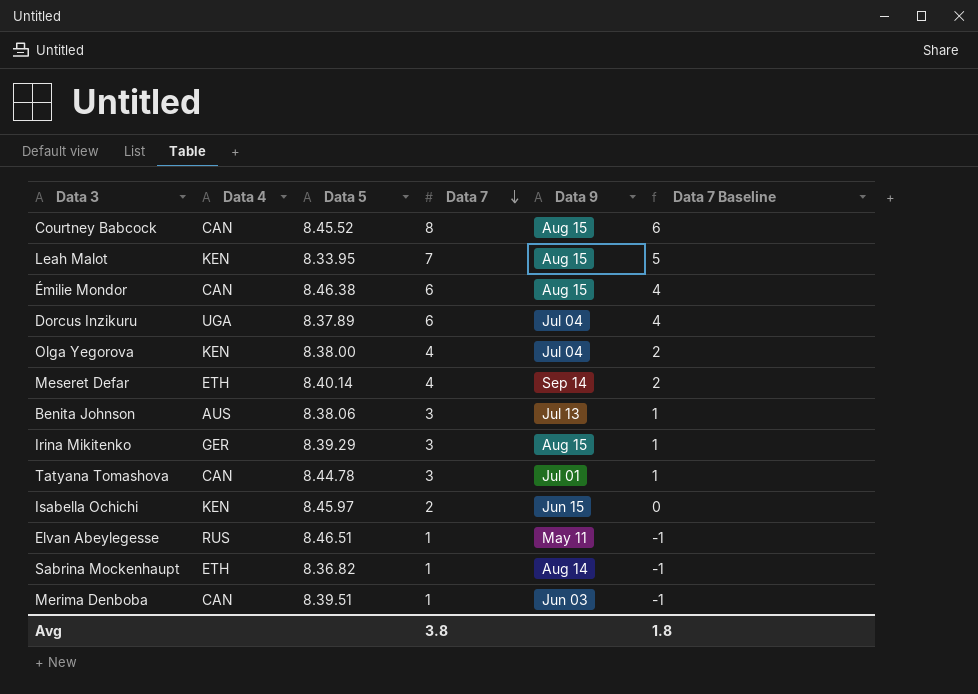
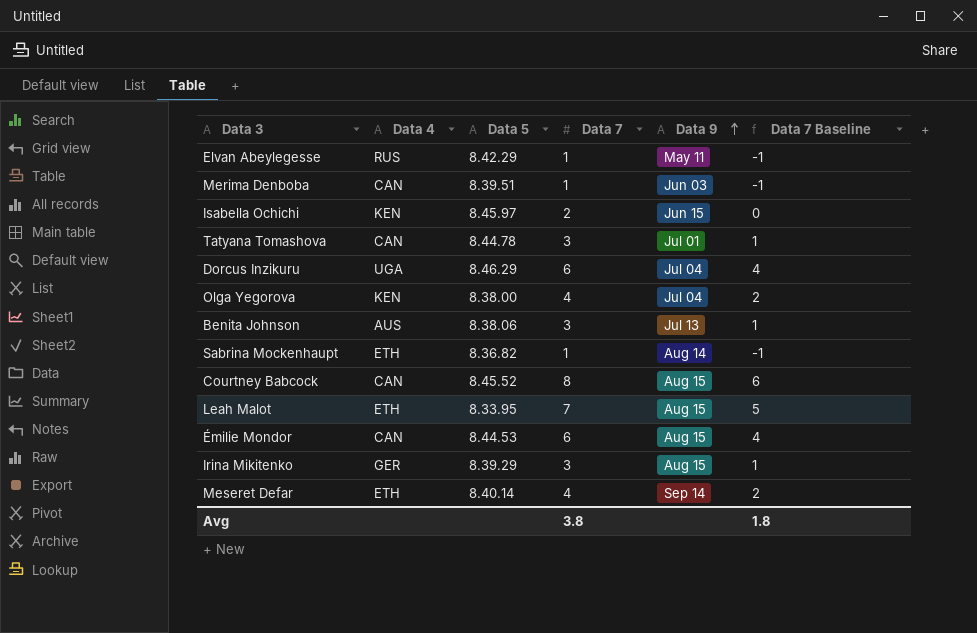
row order: Data 7 descending -> Data 9 ascending
Elvan Abeylegesse | Data 5: 8.46.51 -> 8.42.29
Dorcus Inzikuru | Data 5: 8.37.89 -> 8.46.29
Leah Malot | Data 4: KEN -> ETH
Émilie Mondor | Data 5: 8.46.38 -> 8.44.53

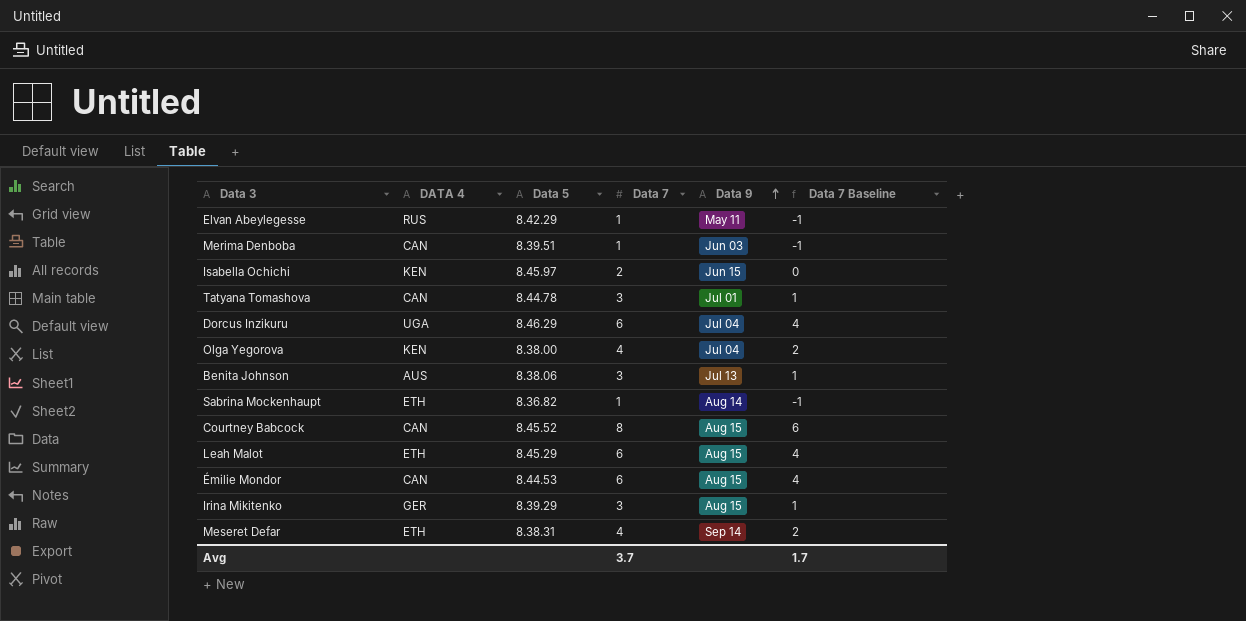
column name: Data 4 -> DATA 4
Leah Malot | Data 5: 8.33.95 -> 8.45.29
Leah Malot | Data 7: 7 -> 6
Leah Malot | Data 7 Baseline: 5 -> 4
Meseret Defar | Data 5: 8.40.14 -> 8.38.31
Avg | Data 7: 3.8 -> 3.7
Avg | Data 7 Baseline: 1.8 -> 1.7

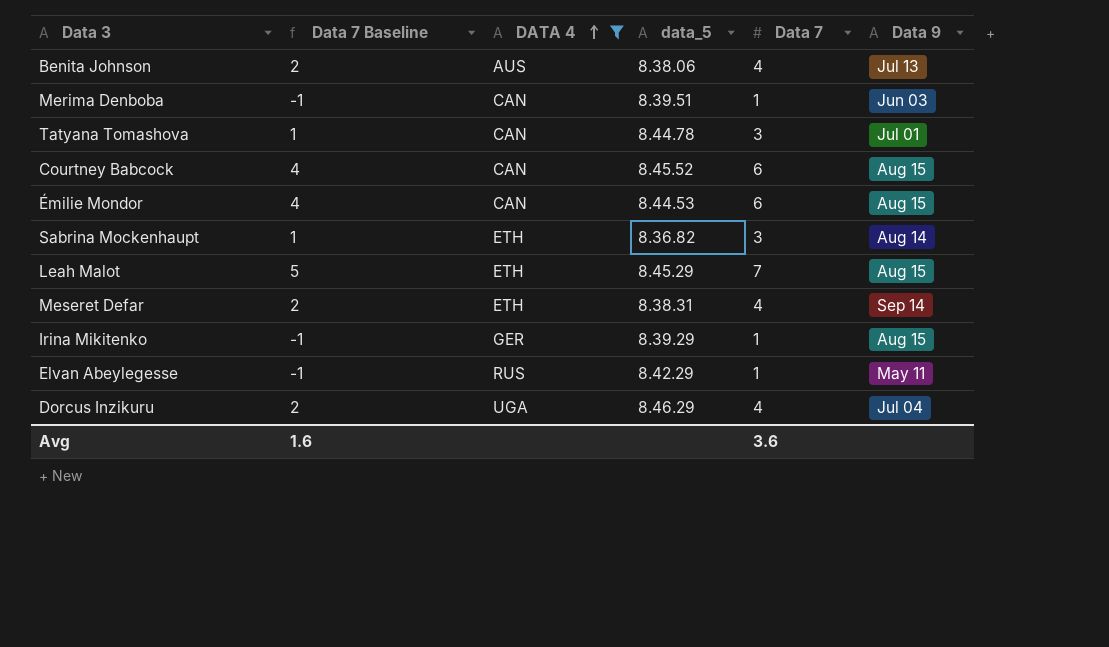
filter: none -> DATA 4 != KEN
row order: Data 9 ascending -> DATA 4 ascending
column Data 7 Baseline | position: 6 -> 2
column name: Data 5 -> data_5
Benita Johnson | Data 7 Baseline: 1 -> 2
Benita Johnson | Data 7: 3 -> 4
Courtney Babcock | Data 7 Baseline: 6 -> 4
Courtney Babcock | Data 7: 8 -> 6
Sabrina Mockenhaupt | Data 7 Baseline: -1 -> 1
Sabrina Mockenhaupt | Data 7: 1 -> 3
Leah Malot | Data 7 Baseline: 4 -> 5
Leah Malot | Data 7: 6 -> 7
Irina Mikitenko | Data 7 Baseline: 1 -> -1
Irina Mikitenko | Data 7: 3 -> 1
Dorcus Inzikuru | Data 7 Baseline: 4 -> 2
Dorcus Inzikuru | Data 7: 6 -> 4
Avg | Data 7 Baseline: 1.7 -> 1.6
Avg | Data 7: 3.7 -> 3.6

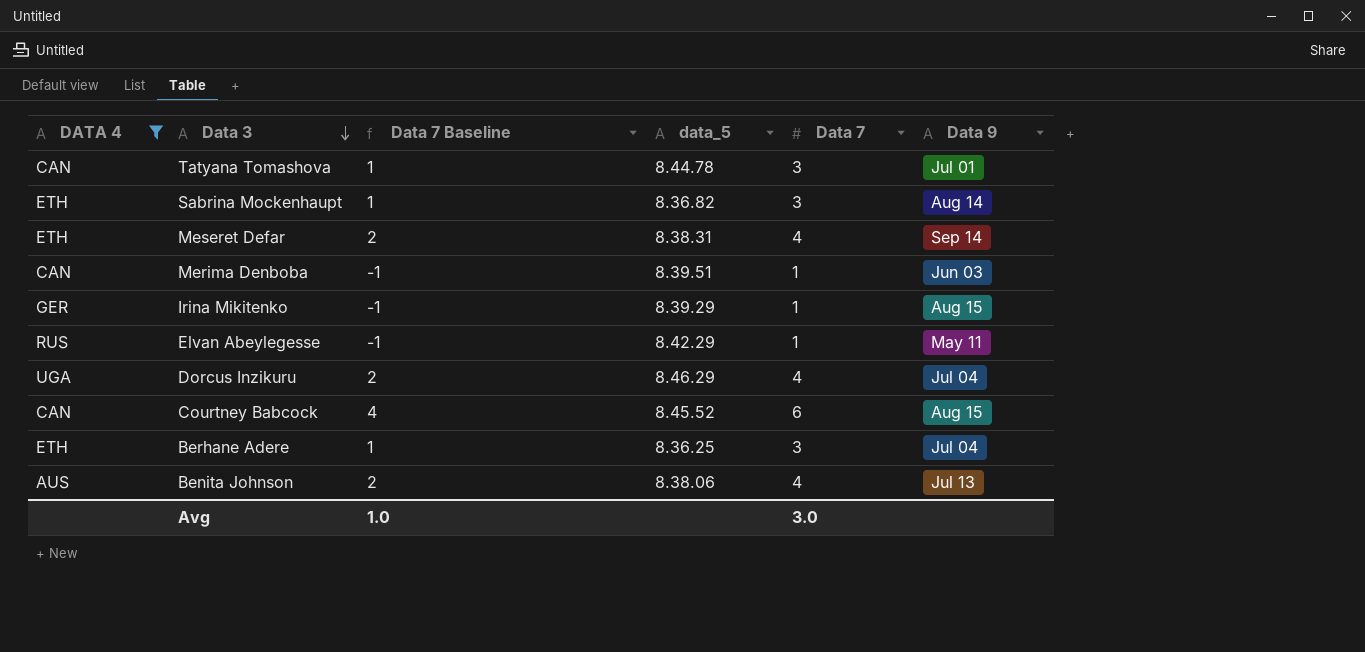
row order: DATA 4 ascending -> Data 3 descending
column DATA 4 | position: 3 -> 1
row Émilie Mondor: 4 | CAN | 8.44.53 | 6 | Aug 15 -> none
row Leah Malot: 5 | ETH | 8.45.29 | 7 | Aug 15 -> none
row Berhane Adere: none -> ETH | 1 | 8.36.25 | 3 | Jul 04
Avg | Data 7 Baseline: 1.6 -> 1.0
Avg | Data 7: 3.6 -> 3.0

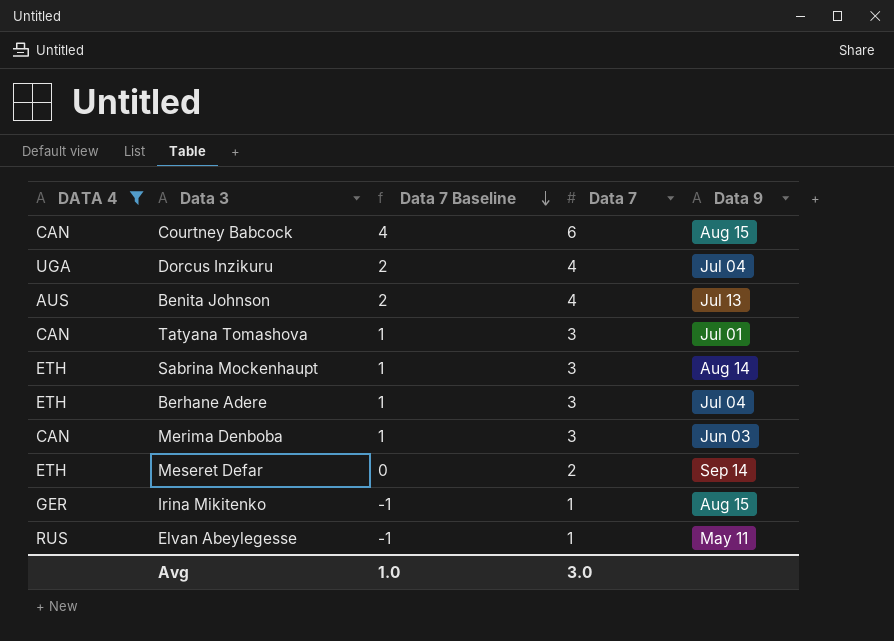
row order: Data 3 descending -> Data 7 Baseline descending
column data_5 | position: 4 -> none
Merima Denboba | Data 7 Baseline: -1 -> 1
Merima Denboba | Data 7: 1 -> 3
Meseret Defar | Data 7 Baseline: 2 -> 0
Meseret Defar | Data 7: 4 -> 2

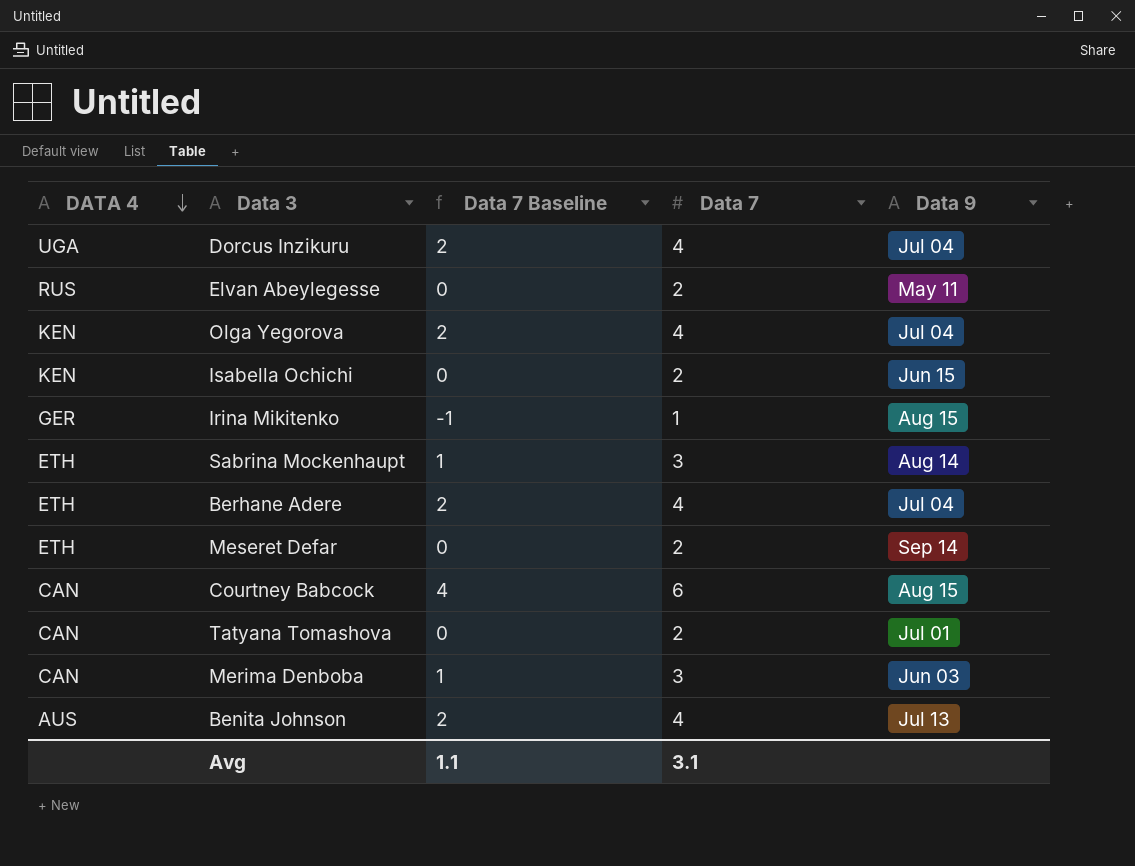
filter: DATA 4 != KEN -> none
row order: Data 7 Baseline descending -> DATA 4 descending
Elvan Abeylegesse | Data 7 Baseline: -1 -> 0
Elvan Abeylegesse | Data 7: 1 -> 2
Berhane Adere | Data 7 Baseline: 1 -> 2
Berhane Adere | Data 7: 3 -> 4
Tatyana Tomashova | Data 7 Baseline: 1 -> 0
Tatyana Tomashova | Data 7: 3 -> 2
Avg | Data 7 Baseline: 1.0 -> 1.1
Avg | Data 7: 3.0 -> 3.1

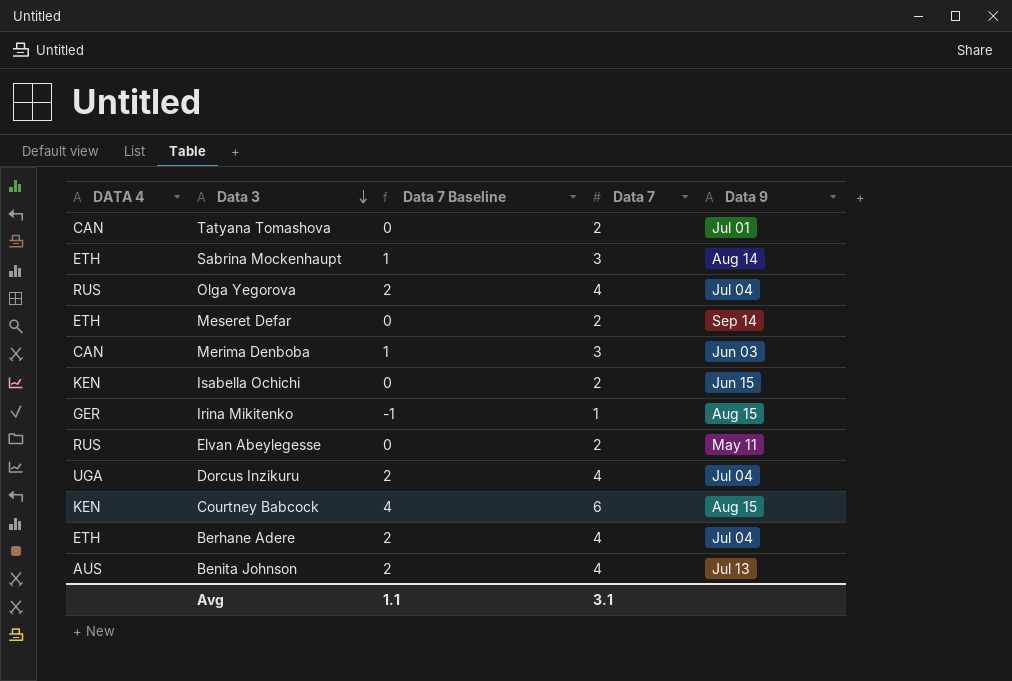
row order: DATA 4 descending -> Data 3 descending
Olga Yegorova | DATA 4: KEN -> RUS
Courtney Babcock | DATA 4: CAN -> KEN

